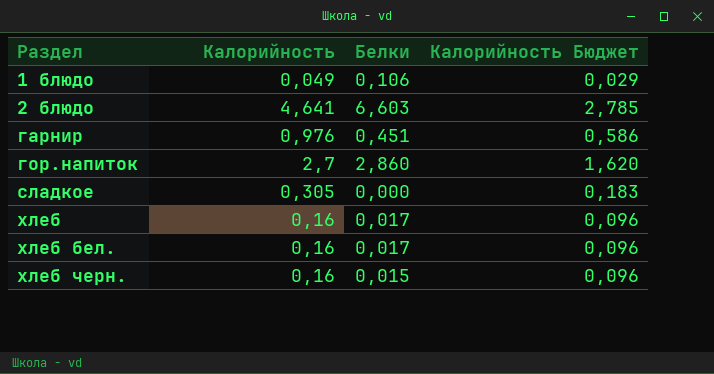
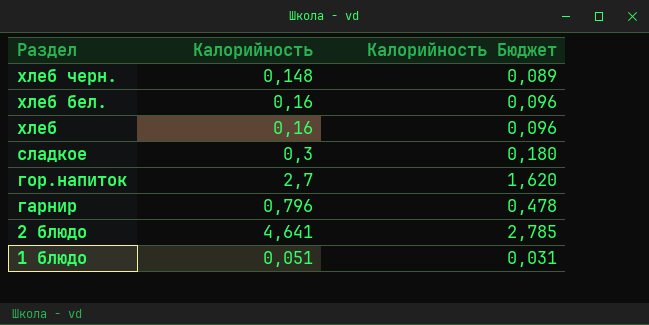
row order: Раздел ascending -> Раздел descending
column Белки | position: 3 -> none
хлеб черн. | Калорийность: 0,16 -> 0,148
хлеб черн. | Калорийность Бюджет: 0,096 -> 0,089
сладкое | Калорийность: 0,305 -> 0,3
сладкое | Калорийность Бюджет: 0,183 -> 0,180
гарнир | Калорийность: 0,976 -> 0,796
гарнир | Калорийность Бюджет: 0,586 -> 0,478
1 блюдо | Калорийность: 0,049 -> 0,051
1 блюдо | Калорийность Бюджет: 0,029 -> 0,031

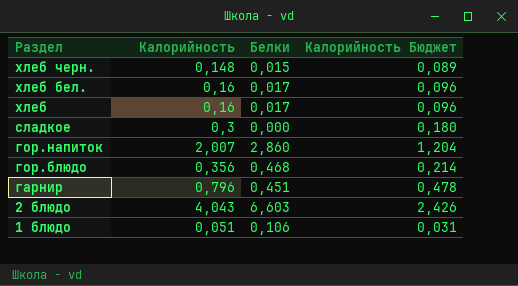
column Белки | position: none -> 3
гор.напиток | Калорийность: 2,7 -> 2,007
гор.напиток | Калорийность Бюджет: 1,620 -> 1,204
row гор.блюдо: none -> 0,356 | 0,468 | 0,214
2 блюдо | Калорийность: 4,641 -> 4,043
2 блюдо | Калорийность Бюджет: 2,785 -> 2,426

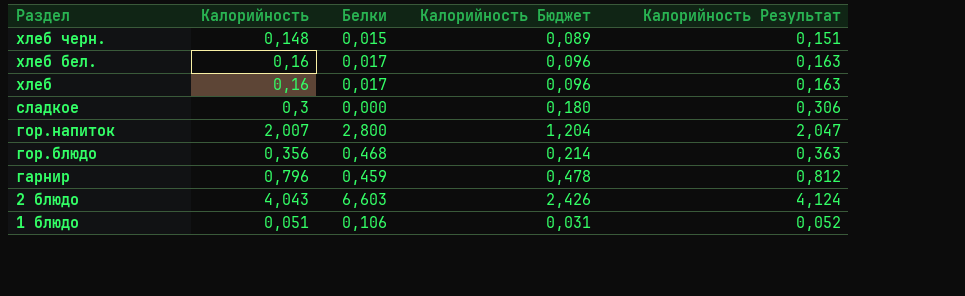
column Калорийность Результат | formula: none -> [Калорийность] * 1,02
гор.напиток | Белки: 2,860 -> 2,800
гарнир | Белки: 0,451 -> 0,459

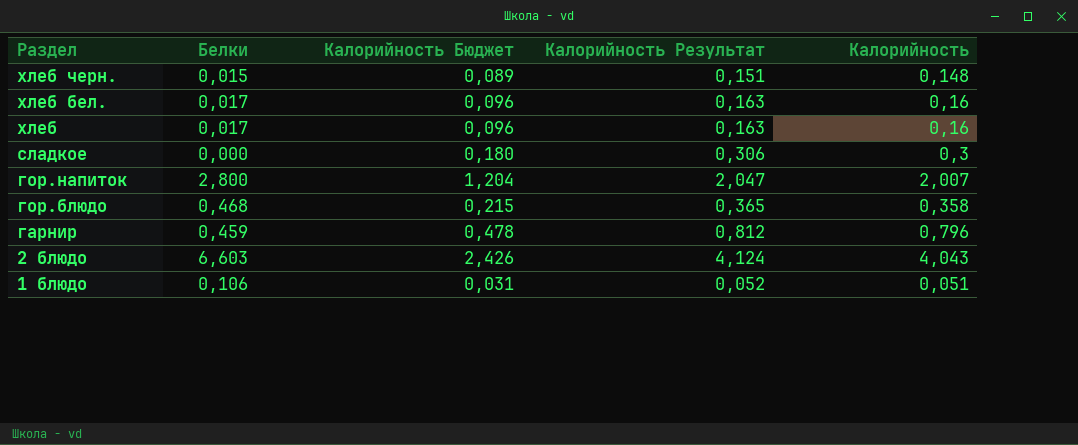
column Калорийность | position: 2 -> 5
гор.блюдо | Калорийность Бюджет: 0,214 -> 0,215
гор.блюдо | Калорийность Результат: 0,363 -> 0,365
гор.блюдо | Калорийность: 0,356 -> 0,358

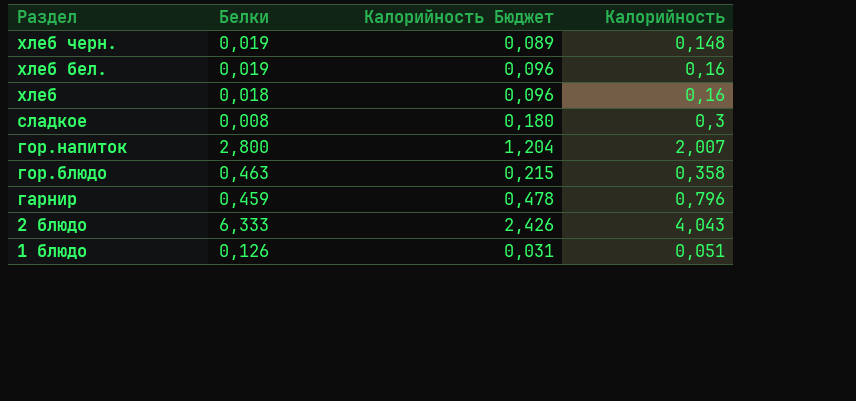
column Калорийность Результат | formula: [Калорийность] * 1,02 -> none
хлеб черн. | Белки: 0,015 -> 0,019
хлеб бел. | Белки: 0,017 -> 0,019
хлеб | Белки: 0,017 -> 0,018
сладкое | Белки: 0,000 -> 0,008
гор.блюдо | Белки: 0,468 -> 0,463
2 блюдо | Белки: 6,603 -> 6,333
1 блюдо | Белки: 0,106 -> 0,126

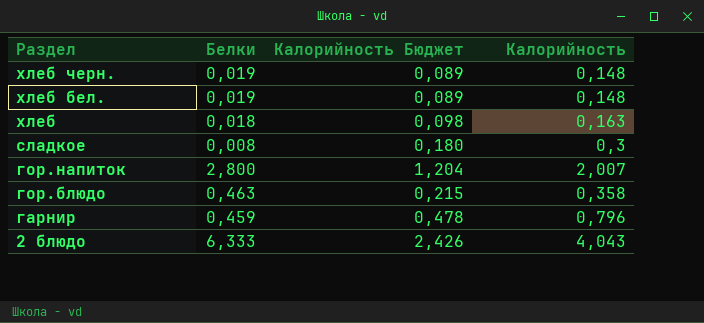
row 1 блюдо: 0,126 | 0,031 | 0,051 -> none
хлеб бел. | Калорийность Бюджет: 0,096 -> 0,089
хлеб бел. | Калорийность: 0,16 -> 0,148
хлеб | Калорийность Бюджет: 0,096 -> 0,098
хлеб | Калорийность: 0,16 -> 0,163

